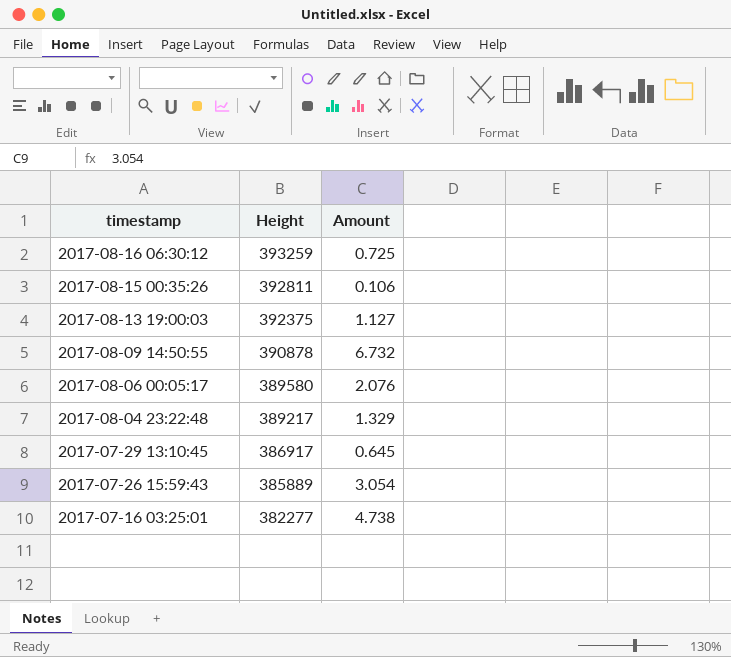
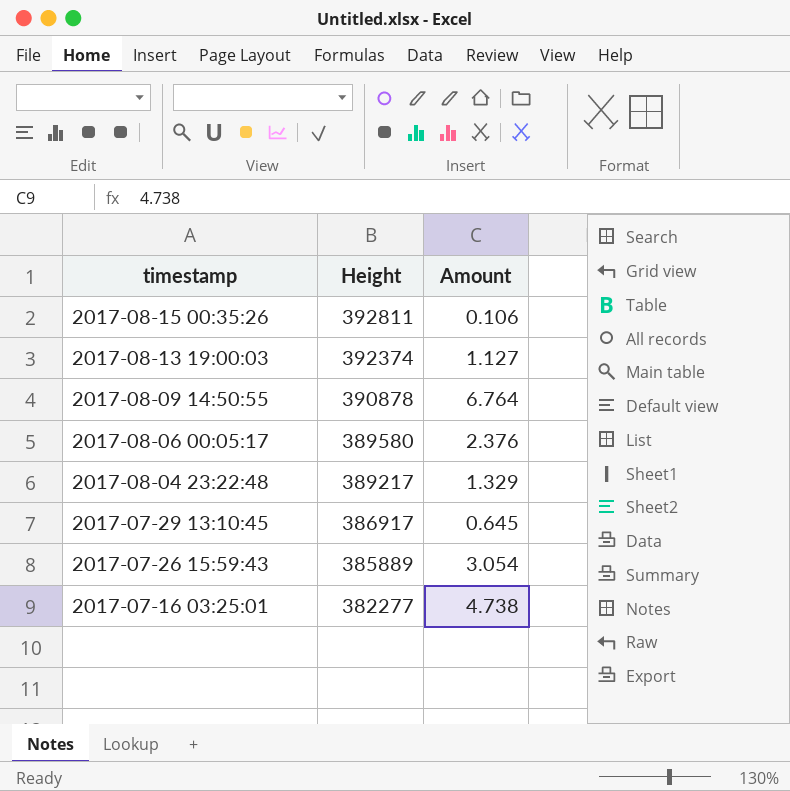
row 2017-08-16 06:30:12: 393259 | 0.725 -> none
2017-08-13 19:00:03 | Height: 392375 -> 392374
2017-08-09 14:50:55 | Amount: 6.732 -> 6.764
2017-08-06 00:05:17 | Amount: 2.076 -> 2.376

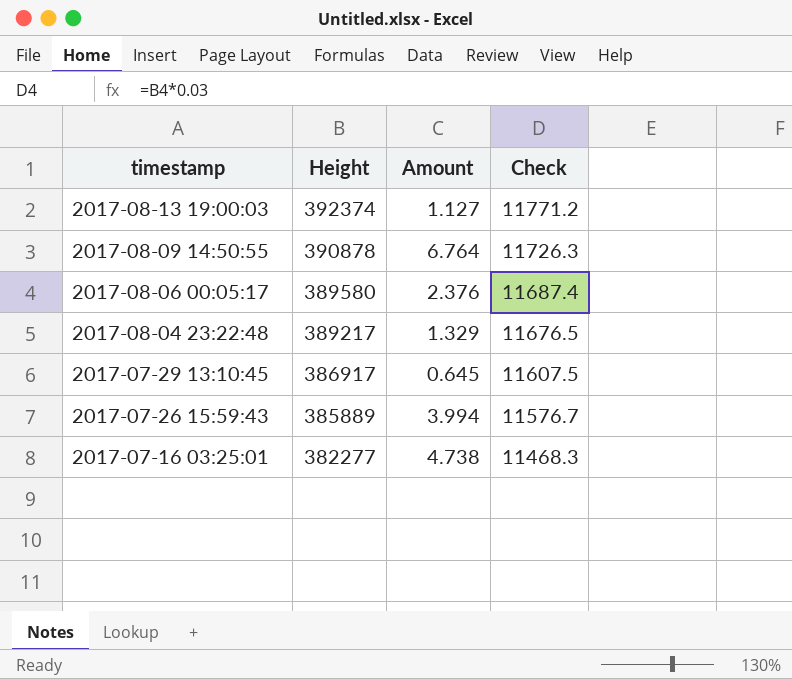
column Check | formula: none -> [Height] * 0.03
row 2017-08-15 00:35:26: 392811 | 0.106 -> none
2017-07-26 15:59:43 | Amount: 3.054 -> 3.994

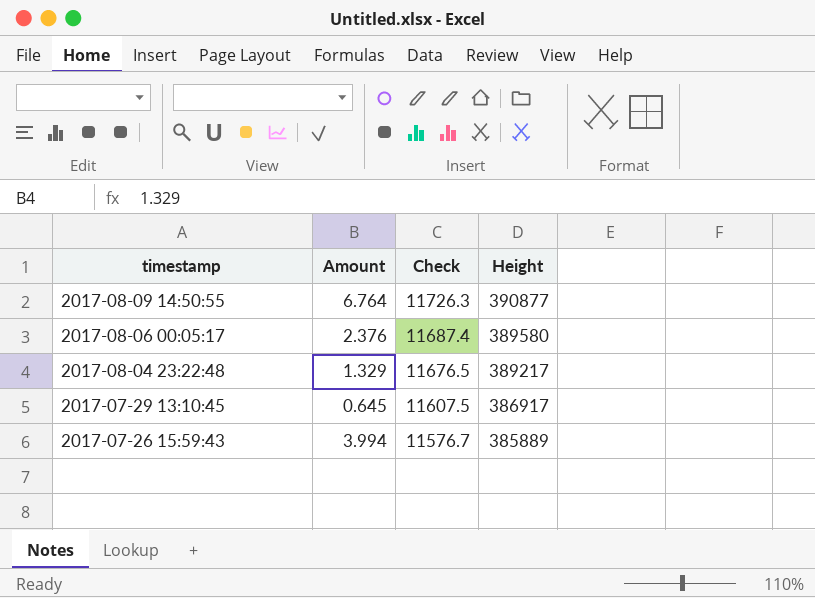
column Height | position: 2 -> 4
row 2017-08-13 19:00:03: 392374 | 1.127 | 11771.2 -> none
row 2017-07-16 03:25:01: 382277 | 4.738 | 11468.3 -> none
2017-08-09 14:50:55 | Height: 390878 -> 390877

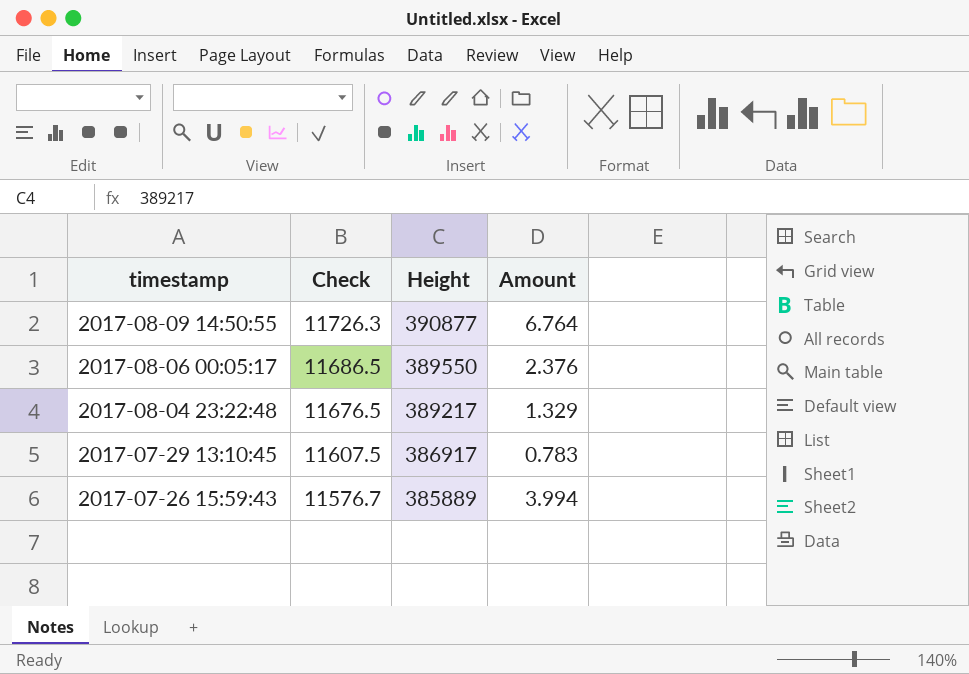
column Amount | position: 2 -> 4
2017-08-06 00:05:17 | Check: 11687.4 -> 11686.5
2017-08-06 00:05:17 | Height: 389580 -> 389550
2017-07-29 13:10:45 | Amount: 0.645 -> 0.783

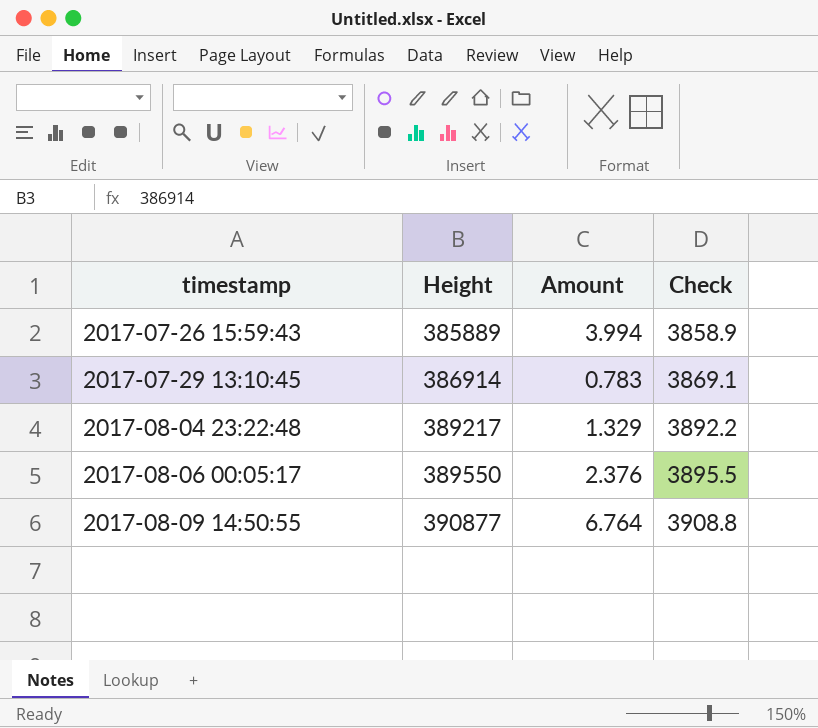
row order: timestamp descending -> timestamp ascending
column Check | formula: [Height] * 0.03 -> [Height] * 0.01
column Check | position: 2 -> 4
2017-07-29 13:10:45 | Height: 386917 -> 386914

